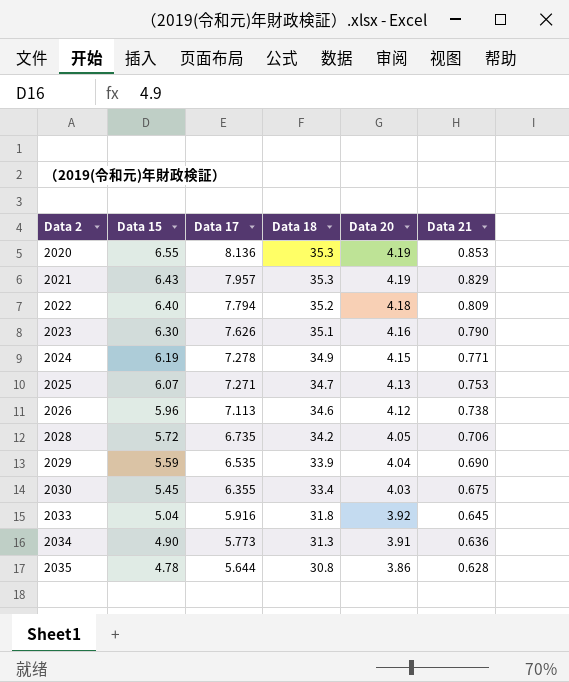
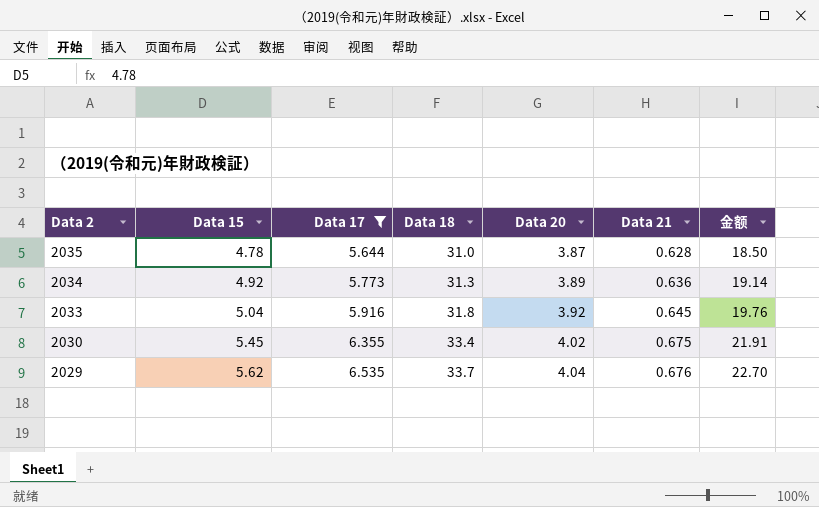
filter: none -> Data 17 <= 6.535
row order: Data 2 ascending -> Data 2 descending
column 金额 | formula: none -> [Data 15] * [Data 20]
2035 | Data 18: 30.8 -> 31.0
2035 | Data 20: 3.86 -> 3.87
2034 | Data 15: 4.90 -> 4.92
2034 | Data 20: 3.91 -> 3.89
2030 | Data 20: 4.03 -> 4.02
2029 | Data 15: 5.59 -> 5.62
2029 | Data 18: 33.9 -> 33.7
2029 | Data 21: 0.690 -> 0.676

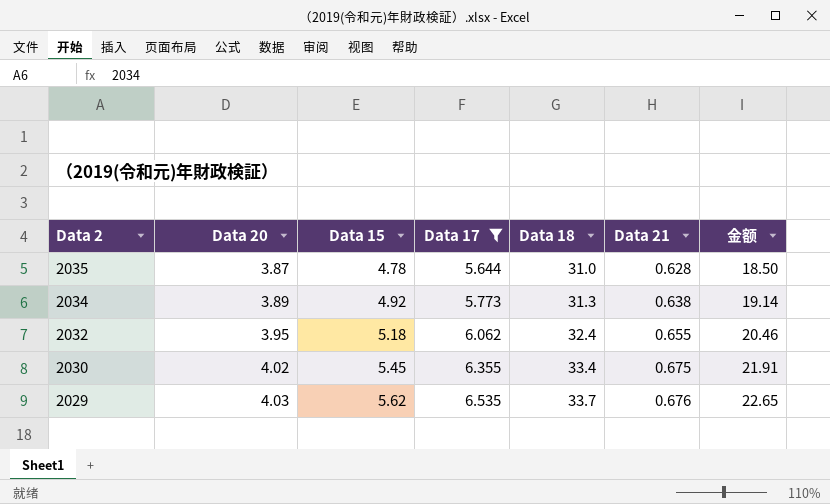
column Data 20 | position: 5 -> 2
row 2033: 5.04 | 5.916 | 31.8 | 3.92 | 0.645 | 19.76 -> none
2034 | Data 21: 0.636 -> 0.638
row 2032: none -> 3.95 | 5.18 | 6.062 | 32.4 | 0.655 | 20.46
2029 | Data 20: 4.04 -> 4.03
2029 | 金额: 22.70 -> 22.65

